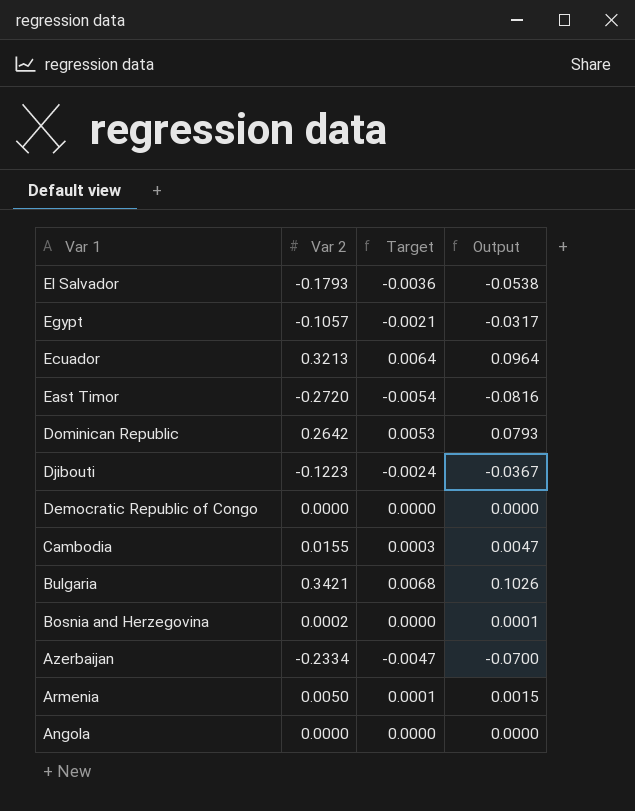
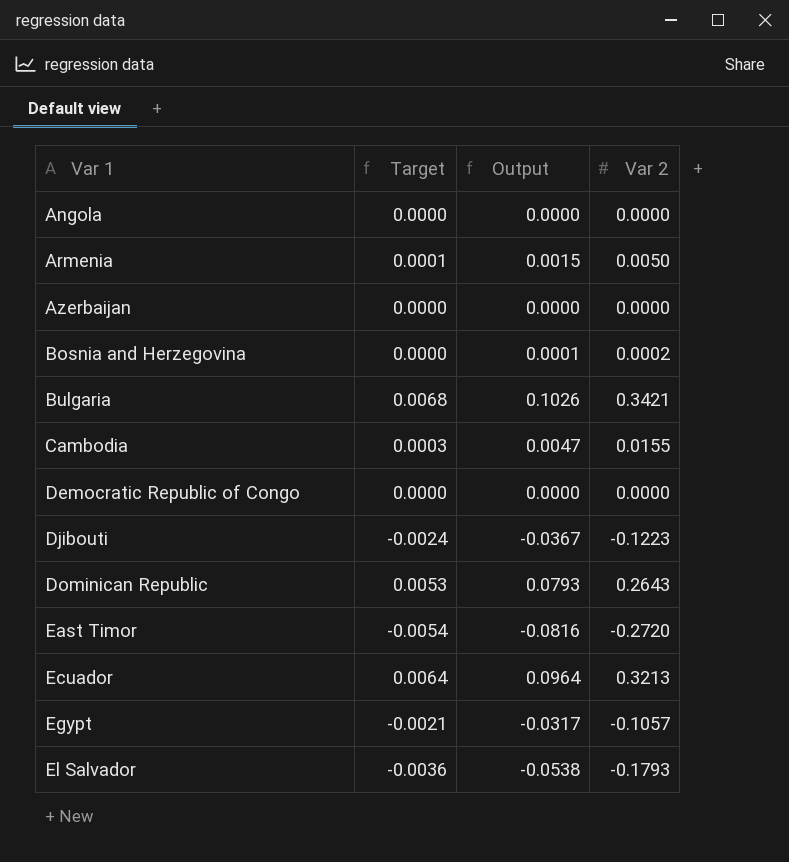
row order: Var 1 descending -> Var 1 ascending
column Var 2 | position: 2 -> 4
Azerbaijan | Target: -0.0047 -> 0.0000
Azerbaijan | Output: -0.0700 -> 0.0000
Azerbaijan | Var 2: -0.2334 -> 0.0000
Dominican Republic | Var 2: 0.2642 -> 0.2643

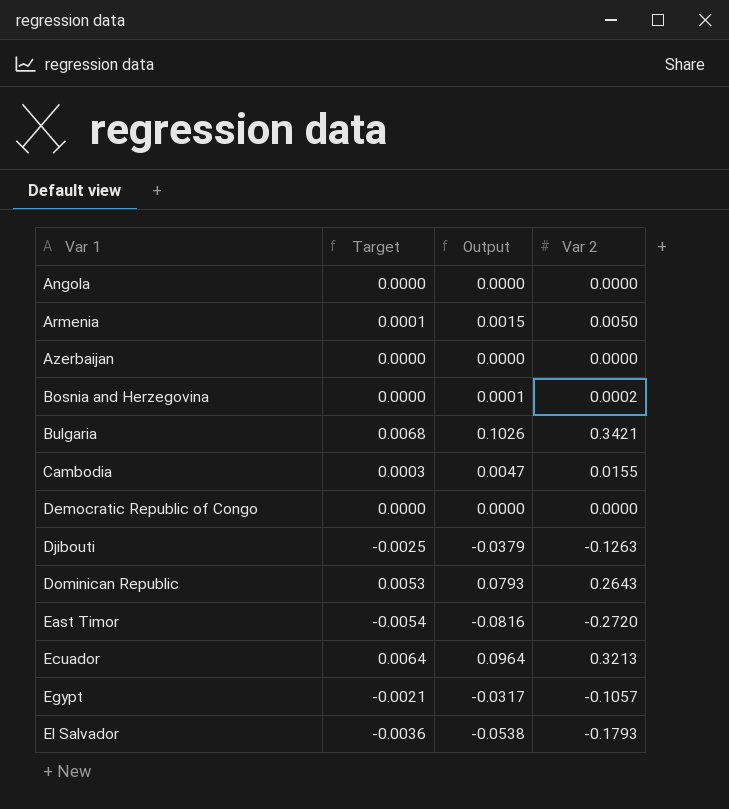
Djibouti | Target: -0.0024 -> -0.0025
Djibouti | Output: -0.0367 -> -0.0379
Djibouti | Var 2: -0.1223 -> -0.1263

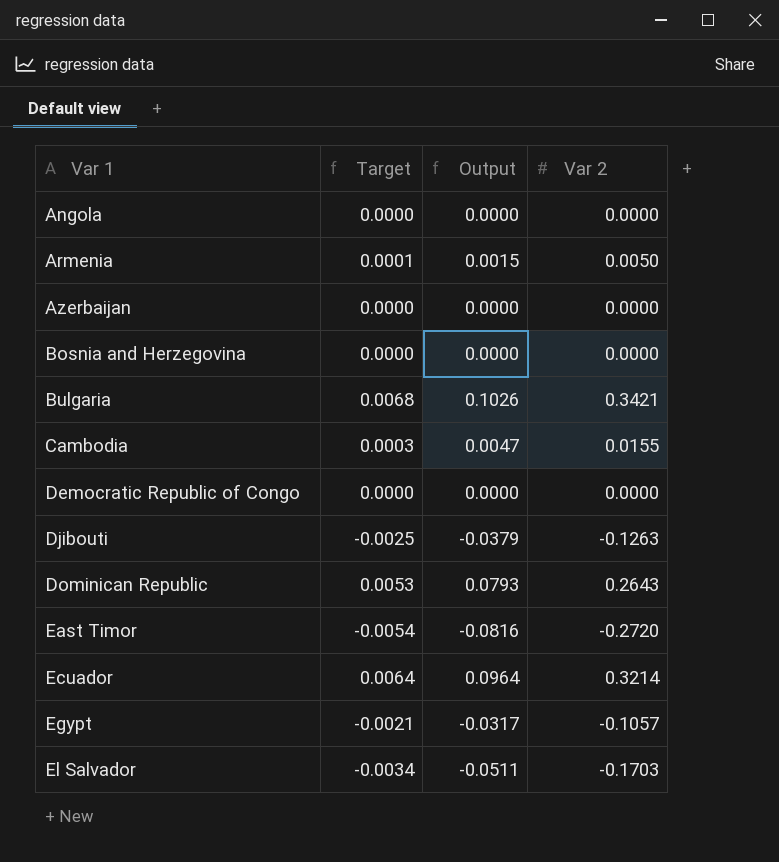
Bosnia and Herzegovina | Output: 0.0001 -> 0.0000
Bosnia and Herzegovina | Var 2: 0.0002 -> 0.0000
Ecuador | Var 2: 0.3213 -> 0.3214
El Salvador | Target: -0.0036 -> -0.0034
El Salvador | Output: -0.0538 -> -0.0511
El Salvador | Var 2: -0.1793 -> -0.1703

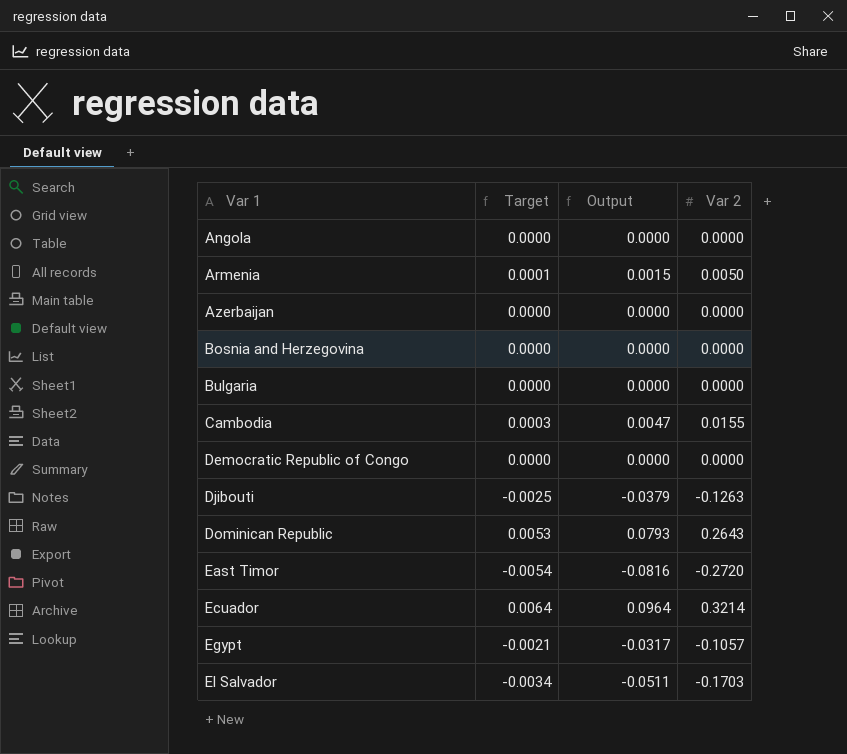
Bulgaria | Target: 0.0068 -> 0.0000
Bulgaria | Output: 0.1026 -> 0.0000
Bulgaria | Var 2: 0.3421 -> 0.0000

